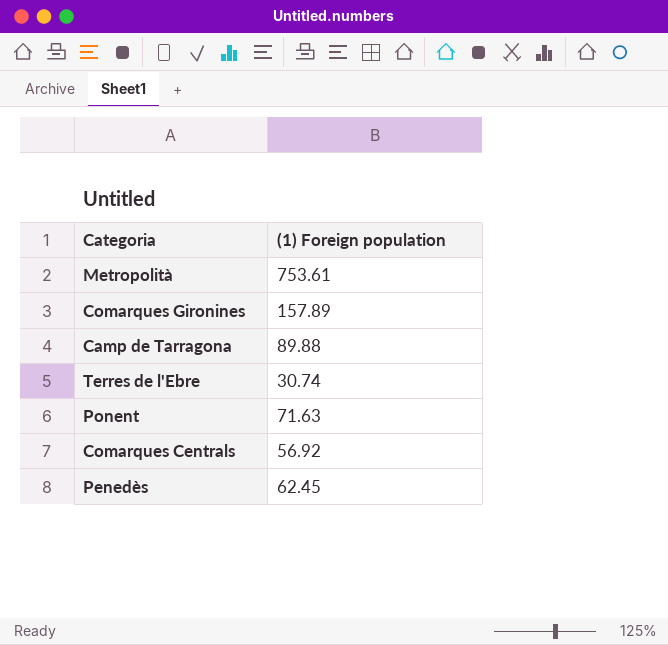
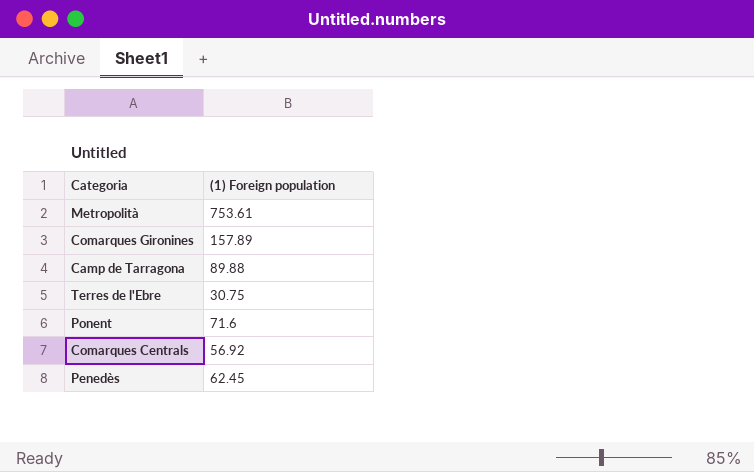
Terres de l'Ebre | (1) Foreign population: 30.74 -> 30.75
Ponent | (1) Foreign population: 71.63 -> 71.6

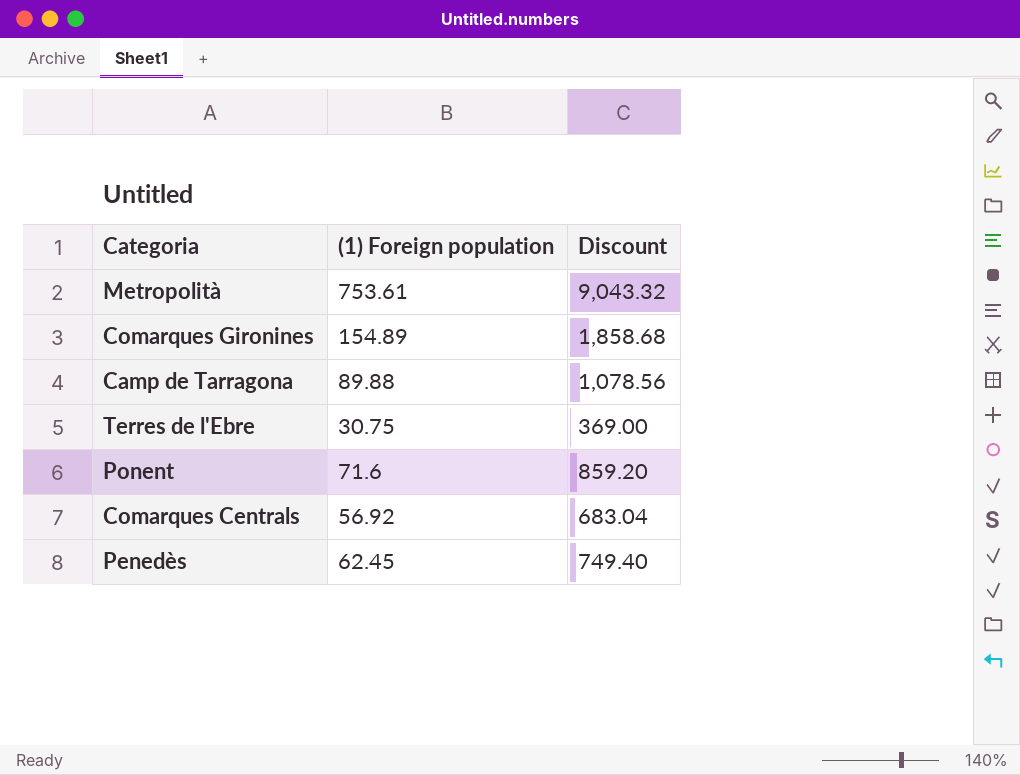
column Discount | formula: none -> [(1) Foreign population] * 12
Comarques Gironines | (1) Foreign population: 157.89 -> 154.89

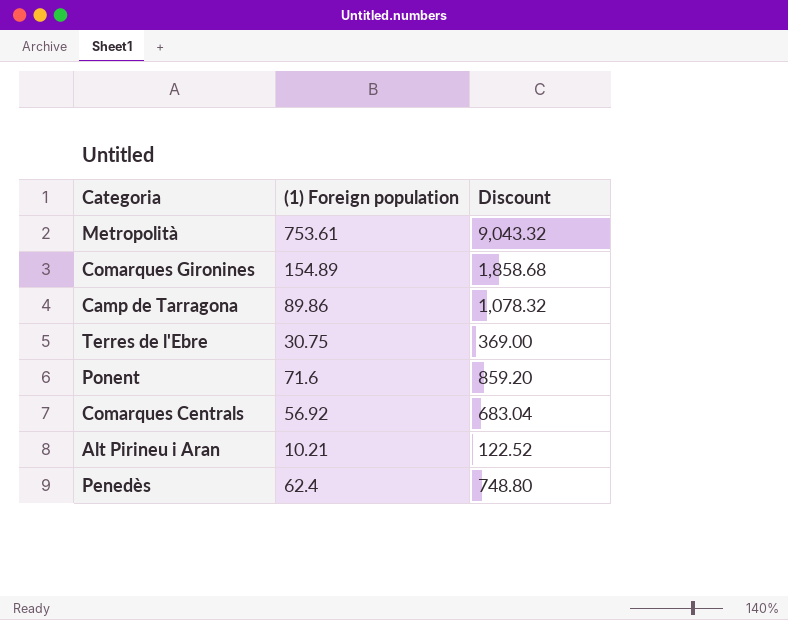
Camp de Tarragona | (1) Foreign population: 89.88 -> 89.86
Camp de Tarragona | Discount: 1,078.56 -> 1,078.32
row Alt Pirineu i Aran: none -> 10.21 | 122.52
Penedès | (1) Foreign population: 62.45 -> 62.4
Penedès | Discount: 749.40 -> 748.80

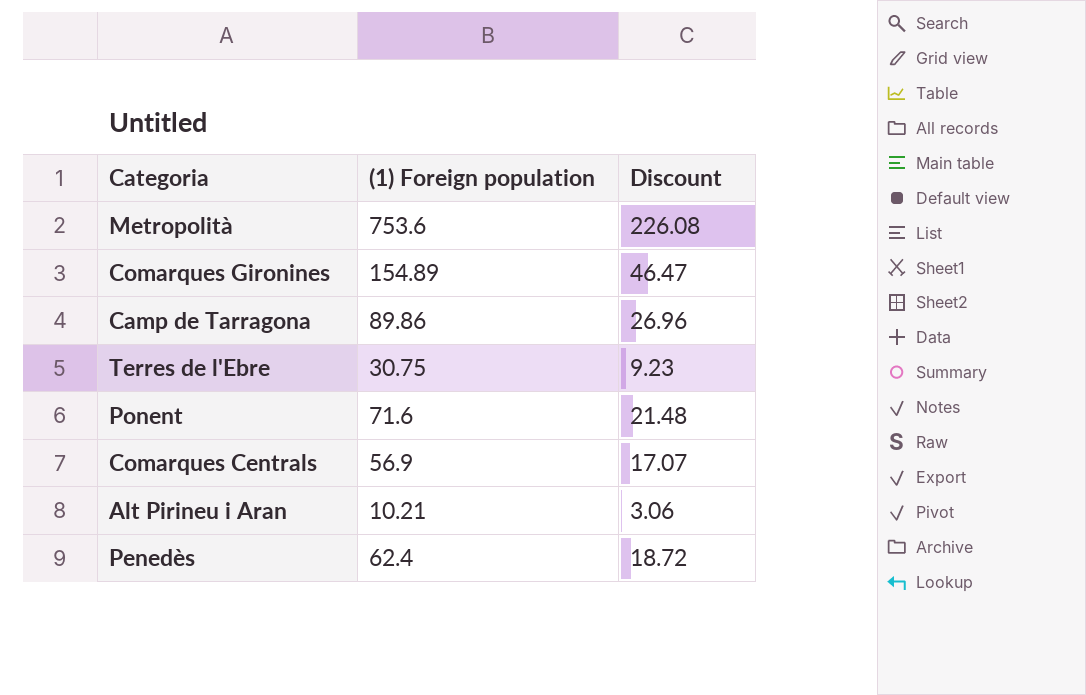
column Discount | formula: [(1) Foreign population] * 12 -> [(1) Foreign population] * 0.3
Metropolità | (1) Foreign population: 753.61 -> 753.6
Comarques Centrals | (1) Foreign population: 56.92 -> 56.9

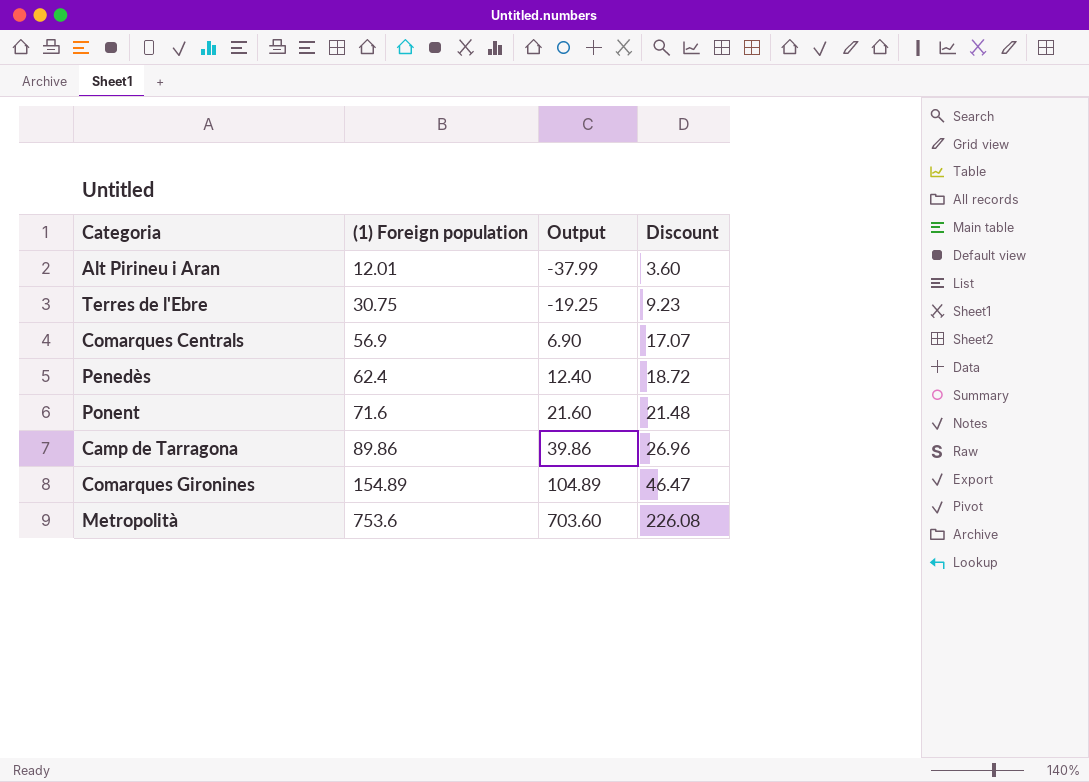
row order: none -> (1) Foreign population ascending
column Output | formula: none -> [(1) Foreign population] - 50
Alt Pirineu i Aran | (1) Foreign population: 10.21 -> 12.01
Alt Pirineu i Aran | Discount: 3.06 -> 3.60

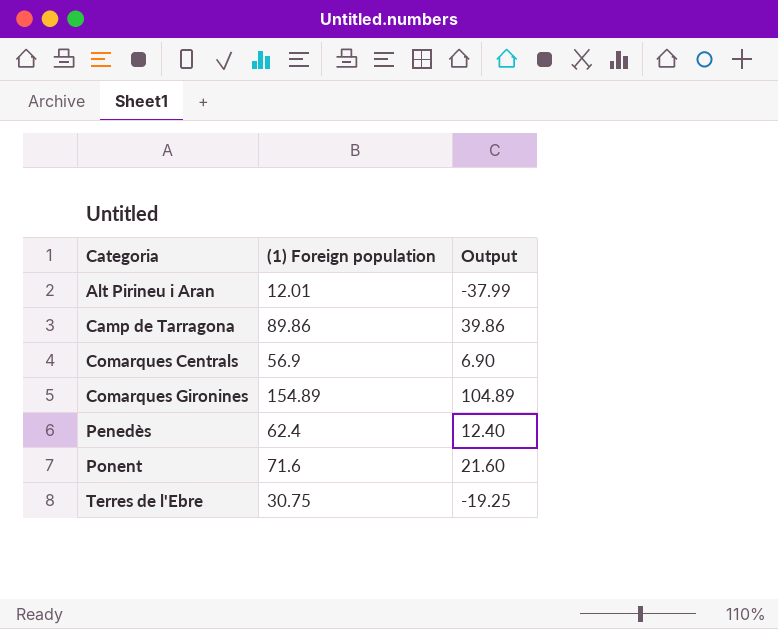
row order: (1) Foreign population ascending -> Categoria ascending
column Discount | formula: [(1) Foreign population] * 0.3 -> none
row Metropolità: 753.6 | 703.60 | 226.08 -> none

